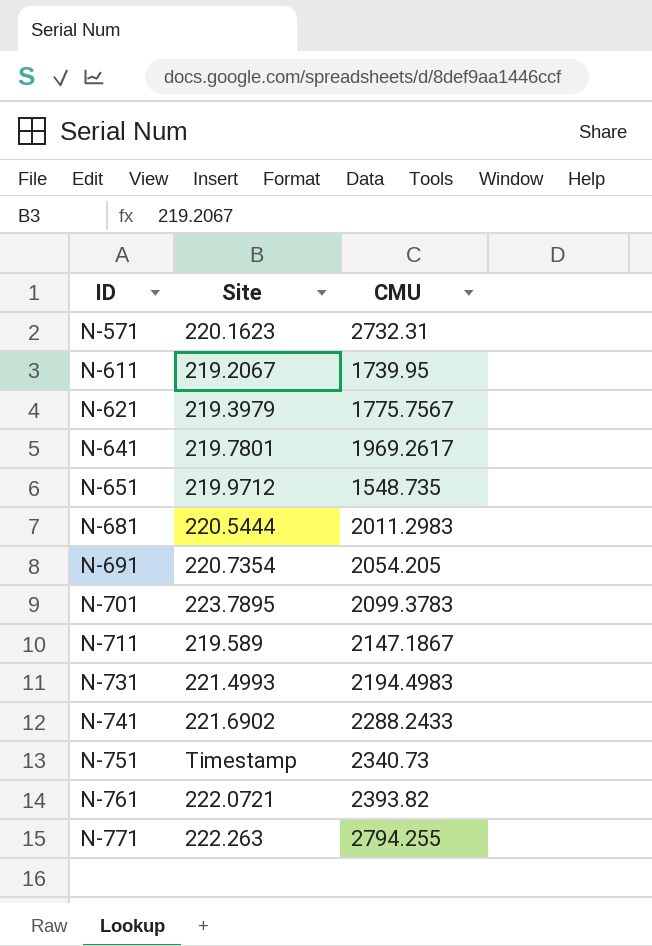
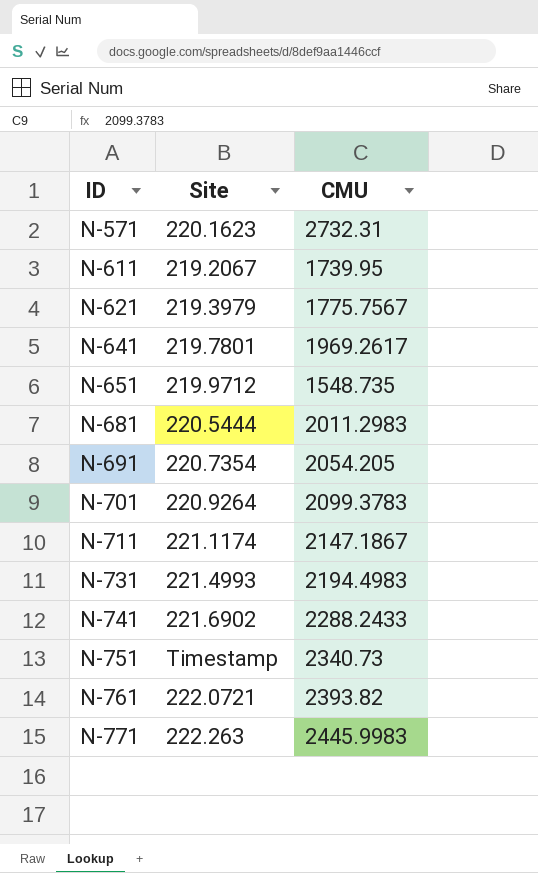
N-701 | Site: 223.7895 -> 220.9264
N-711 | Site: 219.589 -> 221.1174
N-771 | CMU: 2794.255 -> 2445.9983

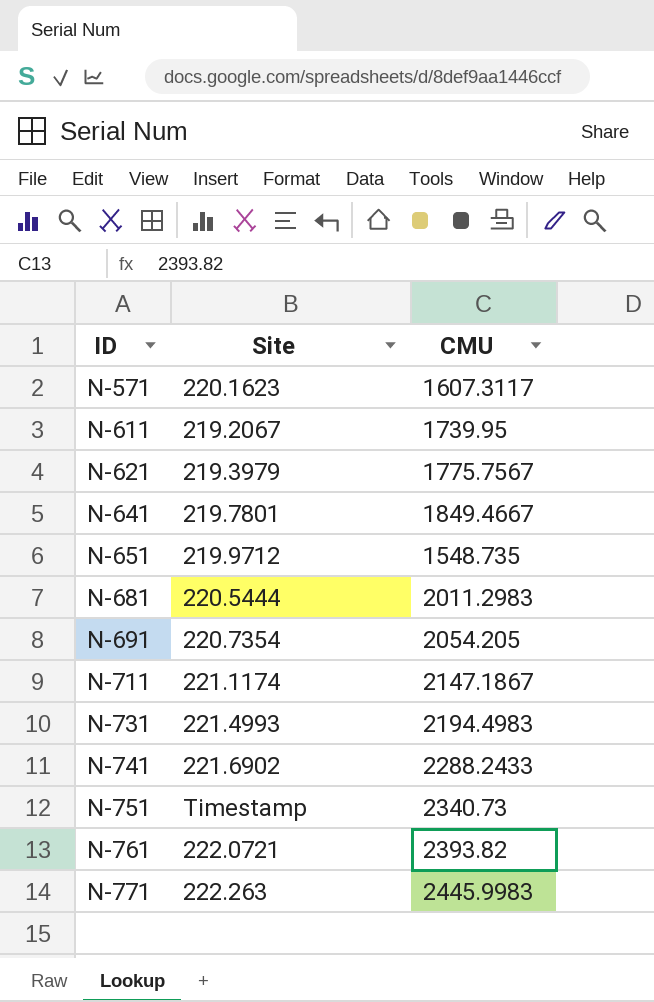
row N-701: 220.9264 | 2099.3783 -> none
N-571 | CMU: 2732.31 -> 1607.3117
N-641 | CMU: 1969.2617 -> 1849.4667

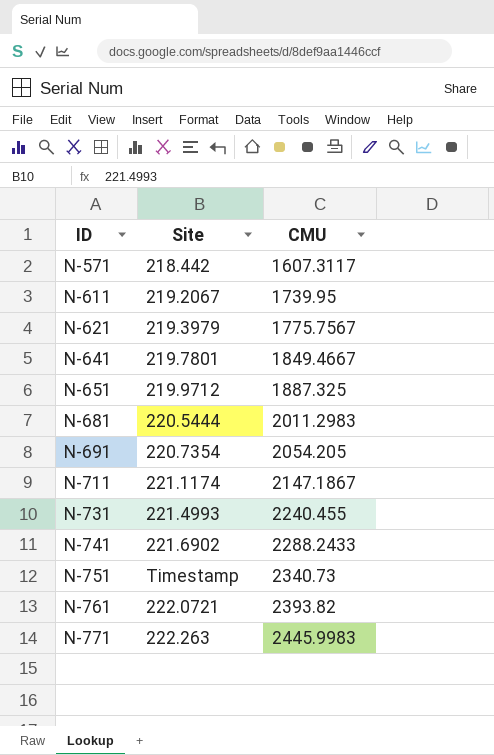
N-571 | Site: 220.1623 -> 218.442
N-651 | CMU: 1548.735 -> 1887.325
N-731 | CMU: 2194.4983 -> 2240.455

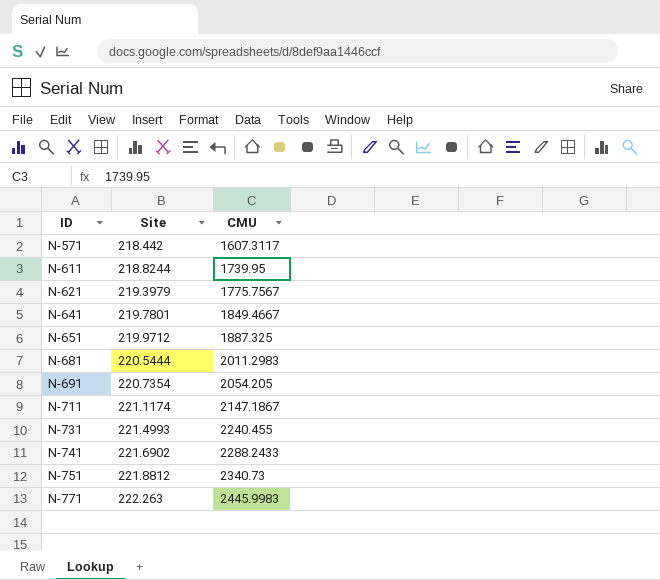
row N-761: 222.0721 | 2393.82 -> none
N-611 | Site: 219.2067 -> 218.8244
N-751 | Site: Timestamp -> 221.8812

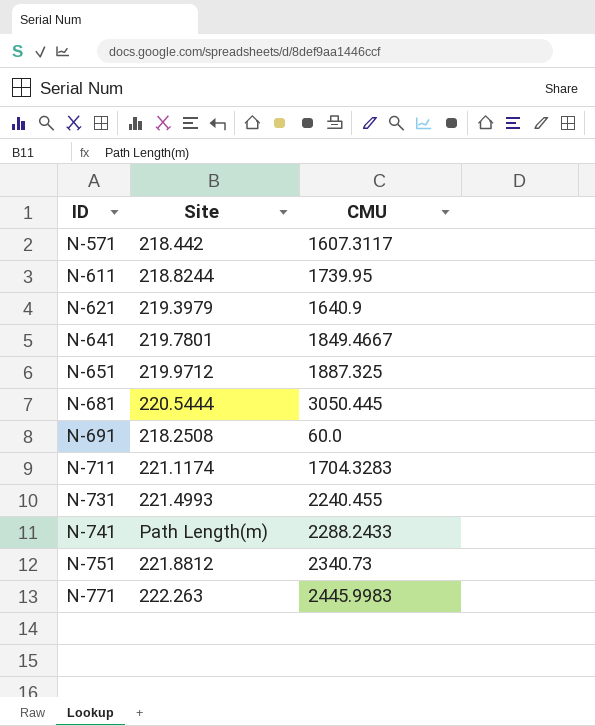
N-621 | CMU: 1775.7567 -> 1640.9
N-681 | CMU: 2011.2983 -> 3050.445
N-691 | Site: 220.7354 -> 218.2508
N-691 | CMU: 2054.205 -> 60.0
N-711 | CMU: 2147.1867 -> 1704.3283
N-741 | Site: 221.6902 -> Path Length(m)

